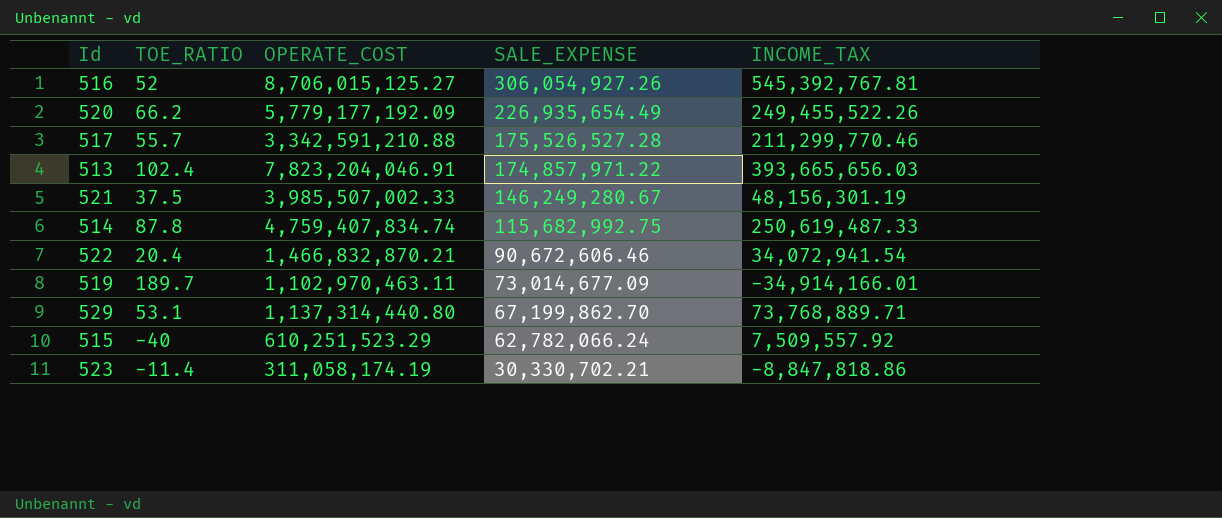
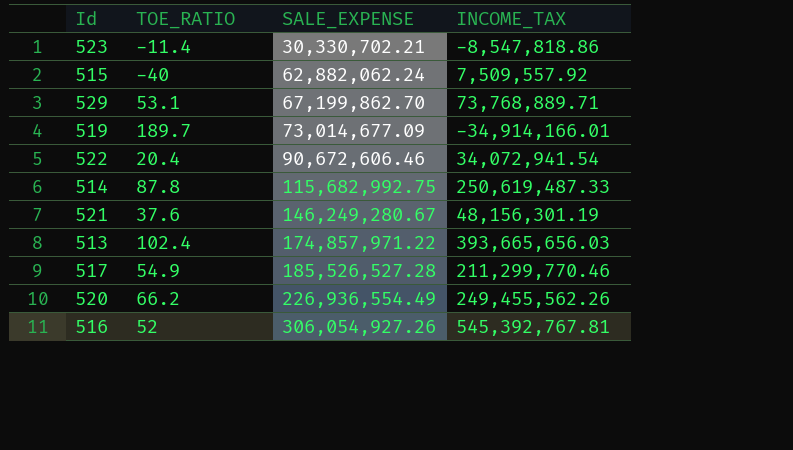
row order: SALE_EXPENSE descending -> SALE_EXPENSE ascending
column OPERATE_COST | position: 3 -> none
523 | INCOME_TAX: -8,847,818.86 -> -8,547,818.86
515 | SALE_EXPENSE: 62,782,066.24 -> 62,882,062.24
521 | TOE_RATIO: 37.5 -> 37.6
517 | TOE_RATIO: 55.7 -> 54.9
517 | SALE_EXPENSE: 175,526,527.28 -> 185,526,527.28
520 | SALE_EXPENSE: 226,935,654.49 -> 226,936,554.49
520 | INCOME_TAX: 249,455,522.26 -> 249,455,562.26

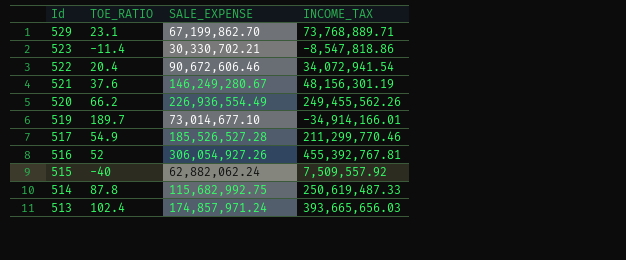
row order: SALE_EXPENSE ascending -> Id descending
529 | TOE_RATIO: 53.1 -> 23.1
519 | SALE_EXPENSE: 73,014,677.09 -> 73,014,677.10
516 | INCOME_TAX: 545,392,767.81 -> 455,392,767.81
513 | SALE_EXPENSE: 174,857,971.22 -> 174,857,971.24

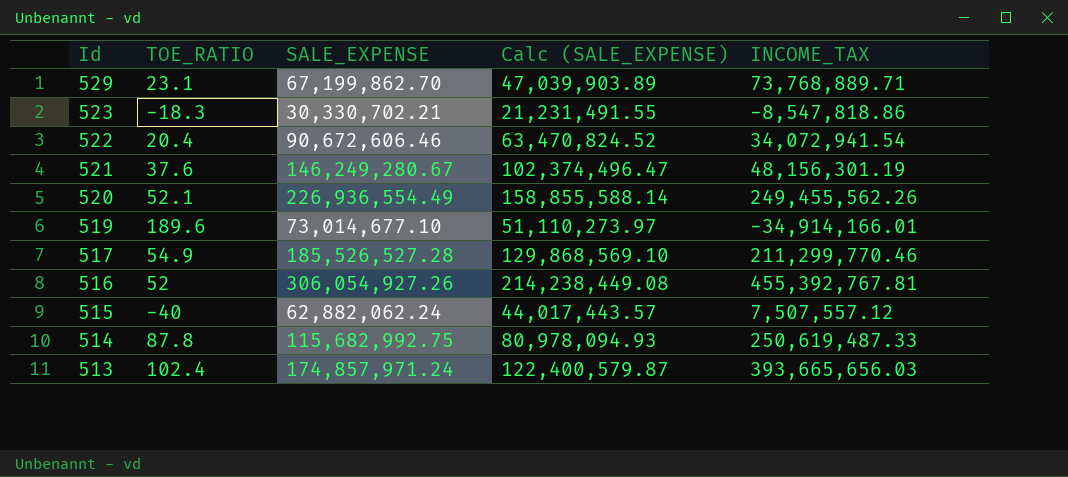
column Calc (SALE_EXPENSE) | formula: none -> [SALE_EXPENSE] * 0.7
523 | TOE_RATIO: -11.4 -> -18.3
520 | TOE_RATIO: 66.2 -> 52.1
519 | TOE_RATIO: 189.7 -> 189.6
515 | INCOME_TAX: 7,509,557.92 -> 7,507,557.12

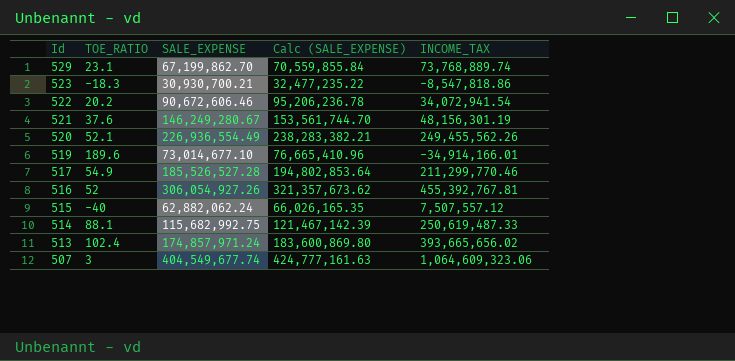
column Calc (SALE_EXPENSE) | formula: [SALE_EXPENSE] * 0.7 -> [SALE_EXPENSE] * 1.05
529 | INCOME_TAX: 73,768,889.71 -> 73,768,889.74
523 | SALE_EXPENSE: 30,330,702.21 -> 30,930,700.21
522 | TOE_RATIO: 20.4 -> 20.2
514 | TOE_RATIO: 87.8 -> 88.1
513 | INCOME_TAX: 393,665,656.03 -> 393,665,656.02
row 507: none -> 3 | 404,549,677.74 | 424,777,161.63 | 1,064,609,323.06

